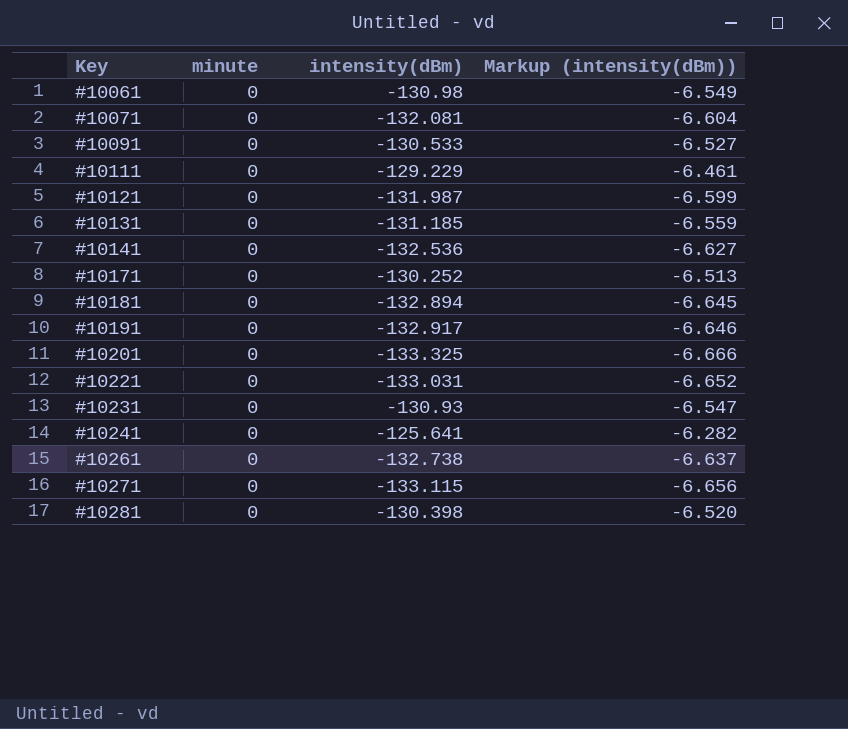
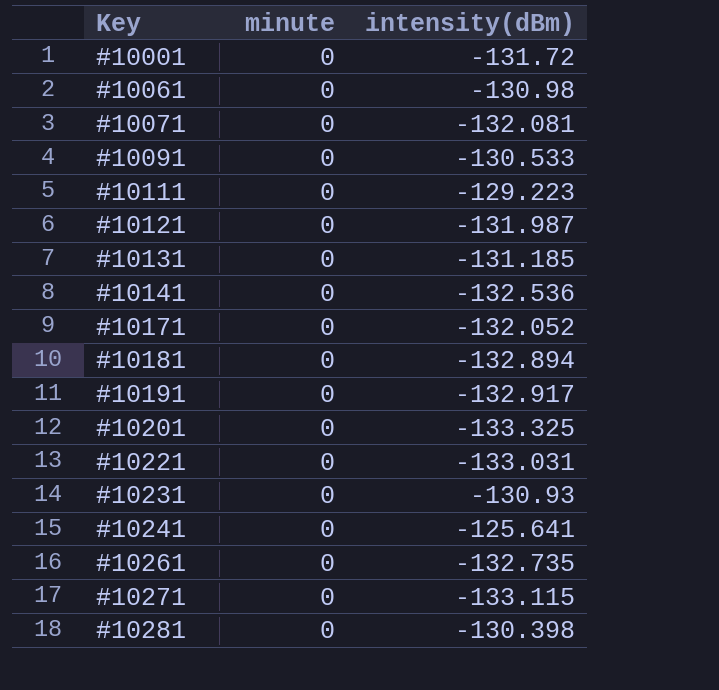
column Markup (intensity(dBm)) | formula: [intensity(dBm)] * 0.05 -> none
row #10001: none -> 0 | -131.72
#10111 | intensity(dBm): -129.229 -> -129.223
#10171 | intensity(dBm): -130.252 -> -132.052
#10261 | intensity(dBm): -132.738 -> -132.735

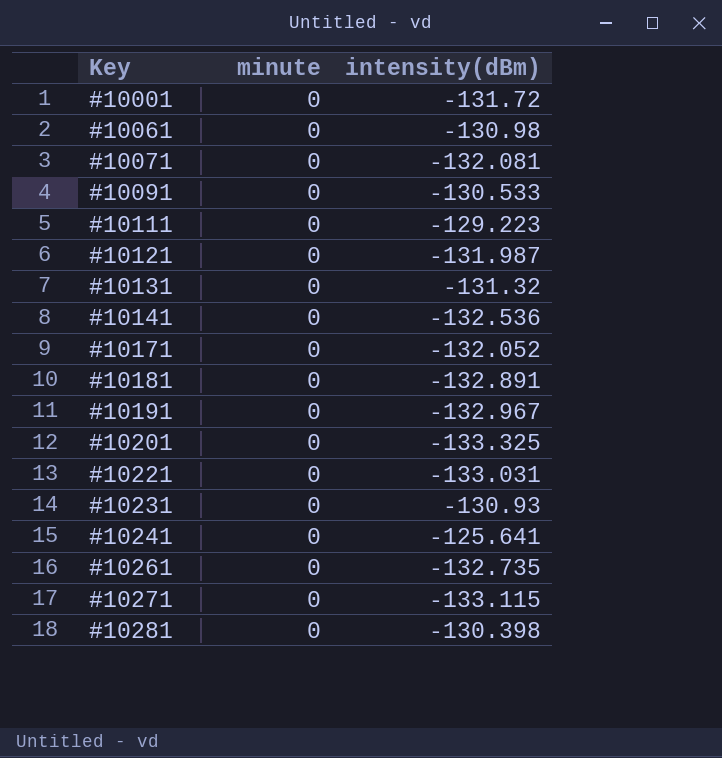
#10131 | intensity(dBm): -131.185 -> -131.32
#10181 | intensity(dBm): -132.894 -> -132.891
#10191 | intensity(dBm): -132.917 -> -132.967

